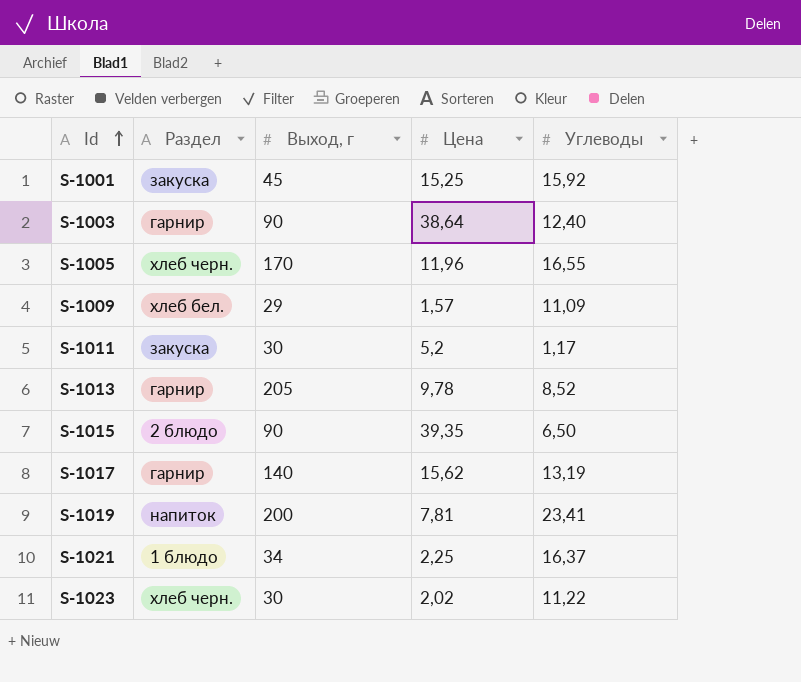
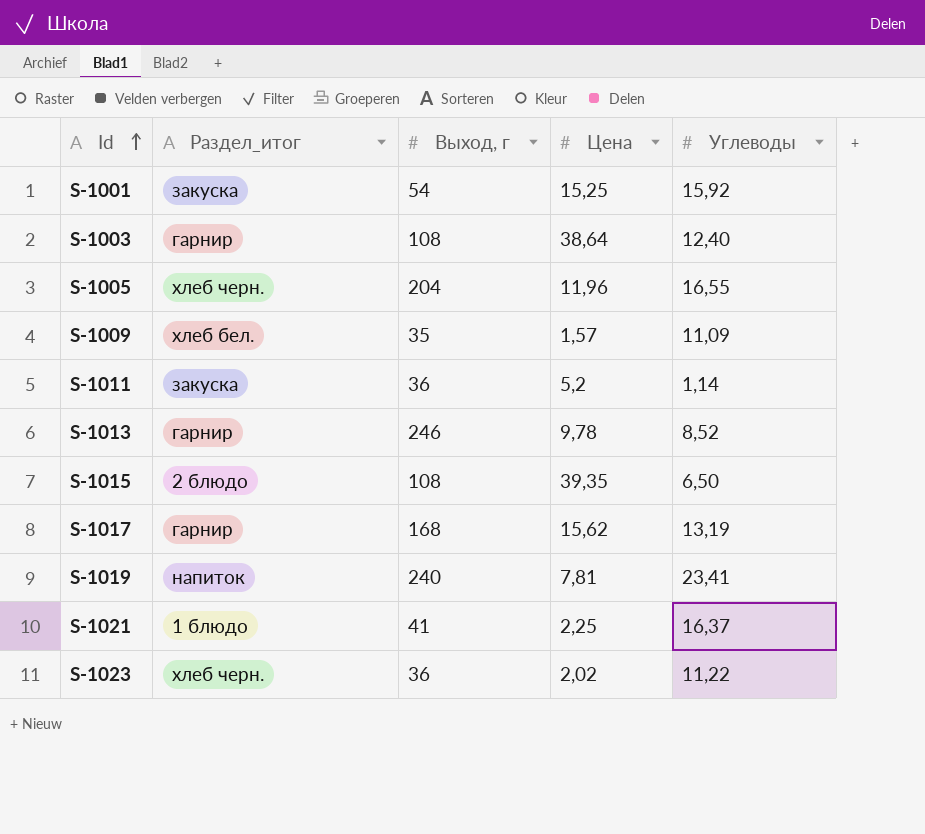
column name: Раздел -> Раздел_итог
S-1001 | Выход, г: 45 -> 54
S-1003 | Выход, г: 90 -> 108
S-1005 | Выход, г: 170 -> 204
S-1009 | Выход, г: 29 -> 35
S-1011 | Выход, г: 30 -> 36
S-1011 | Углеводы: 1,17 -> 1,14
S-1013 | Выход, г: 205 -> 246
S-1015 | Выход, г: 90 -> 108
S-1017 | Выход, г: 140 -> 168
S-1019 | Выход, г: 200 -> 240
S-1021 | Выход, г: 34 -> 41
S-1023 | Выход, г: 30 -> 36

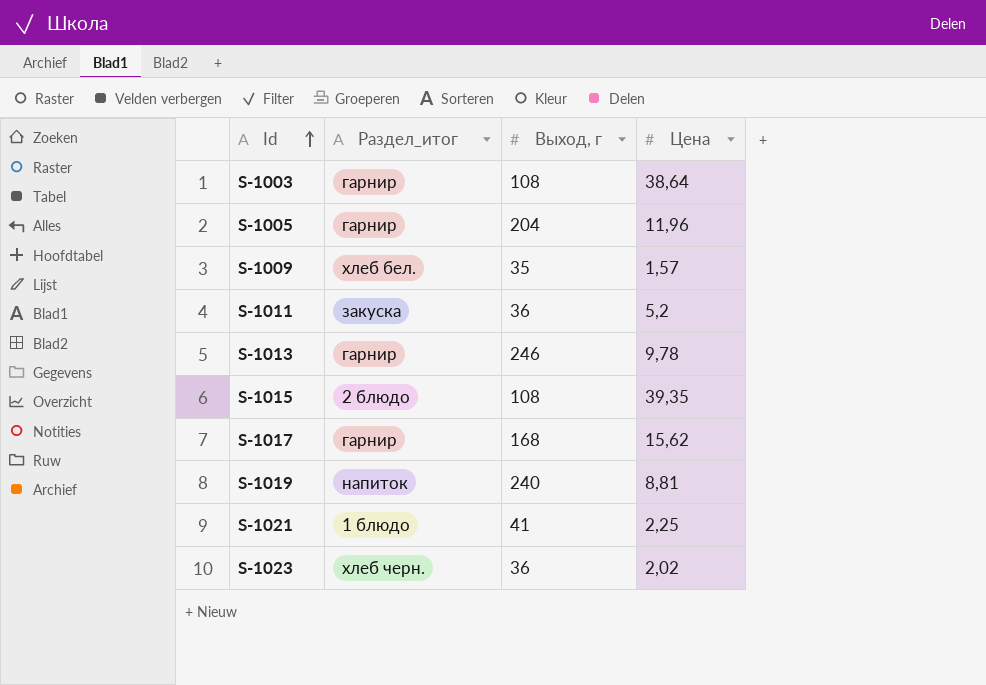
column Углеводы | position: 5 -> none
row S-1001: закуска | 54 | 15,25 | 15,92 -> none
S-1005 | Раздел_итог: хлеб черн. -> гарнир
S-1019 | Цена: 7,81 -> 8,81

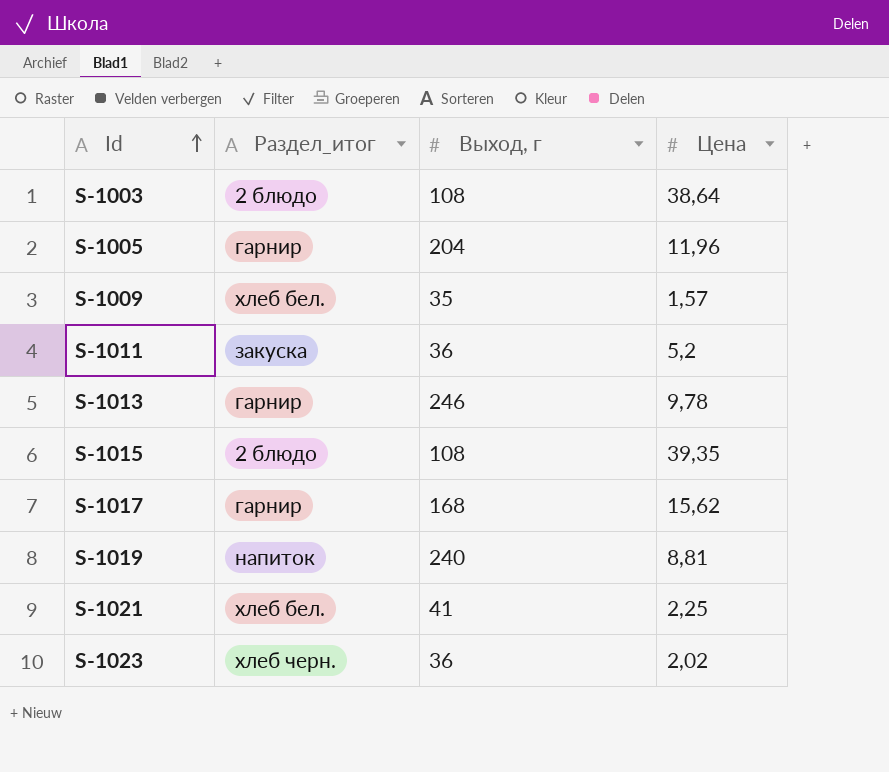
S-1003 | Раздел_итог: гарнир -> 2 блюдо
S-1021 | Раздел_итог: 1 блюдо -> хлеб бел.

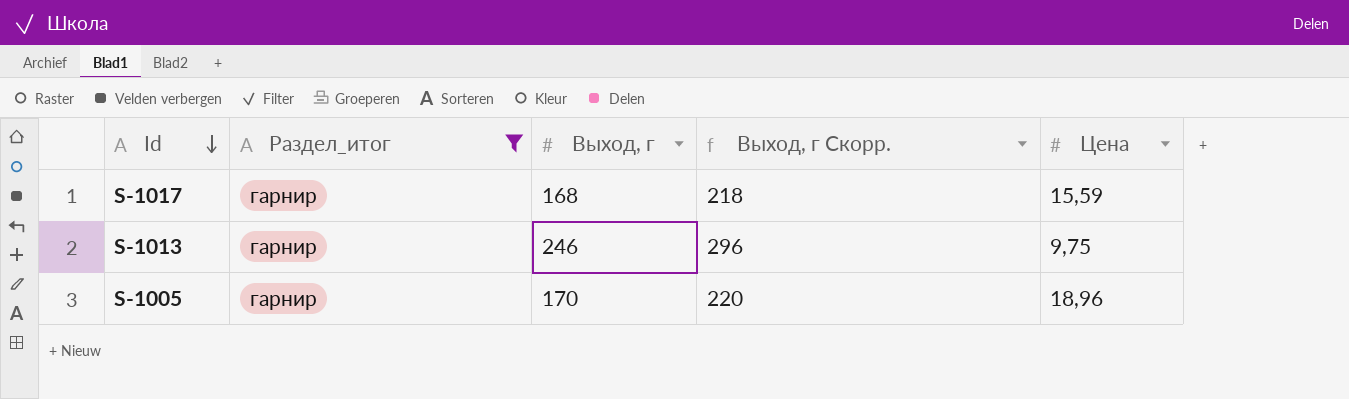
filter: none -> Раздел_итог = гарнир
row order: Id ascending -> Id descending
column Выход, г Скорр. | formula: none -> [Выход, г] + 50
S-1017 | Цена: 15,62 -> 15,59
S-1013 | Цена: 9,78 -> 9,75
S-1005 | Выход, г: 204 -> 170
S-1005 | Цена: 11,96 -> 18,96

